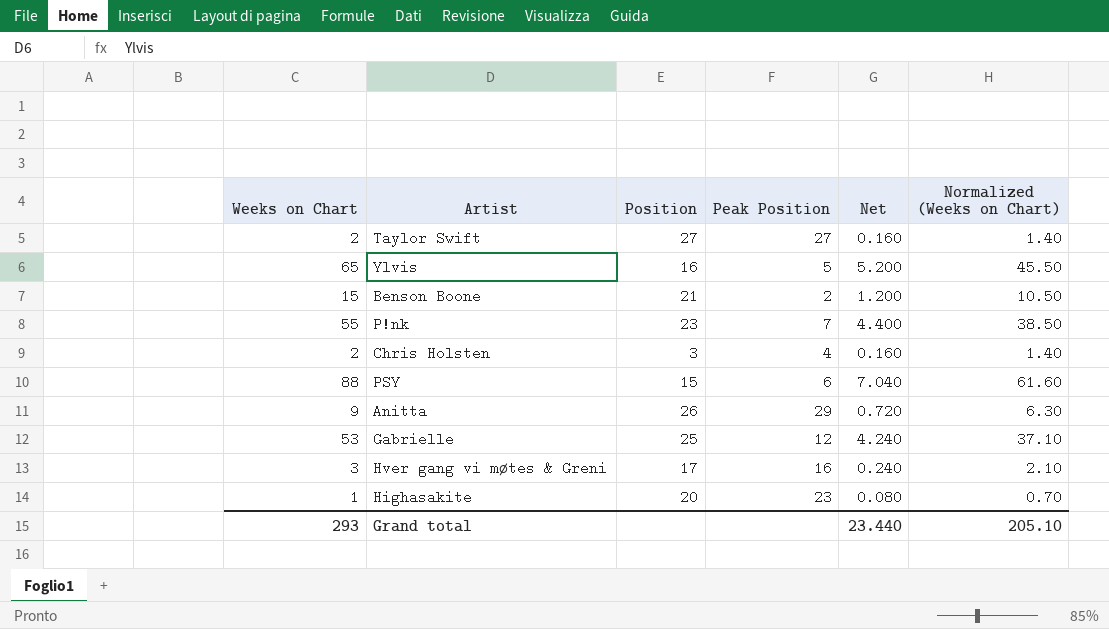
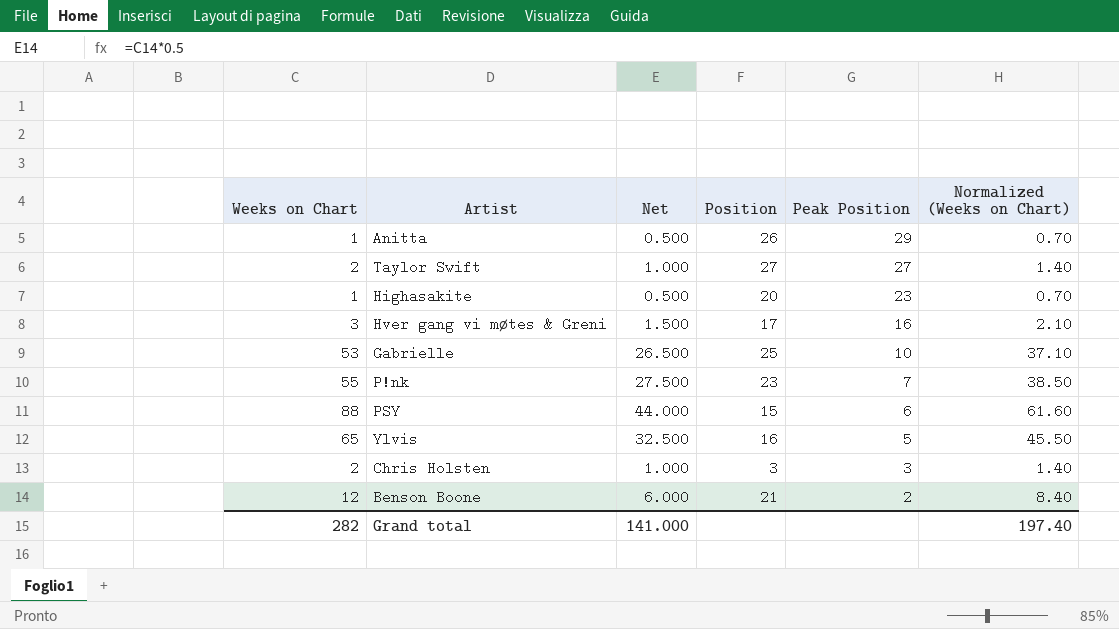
row order: none -> Peak Position descending
column Net | formula: [Weeks on Chart] * 0.08 -> [Weeks on Chart] * 0.5
column Net | position: 5 -> 3
Anitta | Weeks on Chart: 9 -> 1
Anitta | Normalized (Weeks on Chart): 6.30 -> 0.70
Gabrielle | Peak Position: 12 -> 10
Chris Holsten | Peak Position: 4 -> 3
Benson Boone | Weeks on Chart: 15 -> 12
Benson Boone | Normalized (Weeks on Chart): 10.50 -> 8.40
Grand total | Weeks on Chart: 293 -> 282
Grand total | Net: 23.440 -> 141.000
Grand total | Normalized (Weeks on Chart): 205.10 -> 197.40

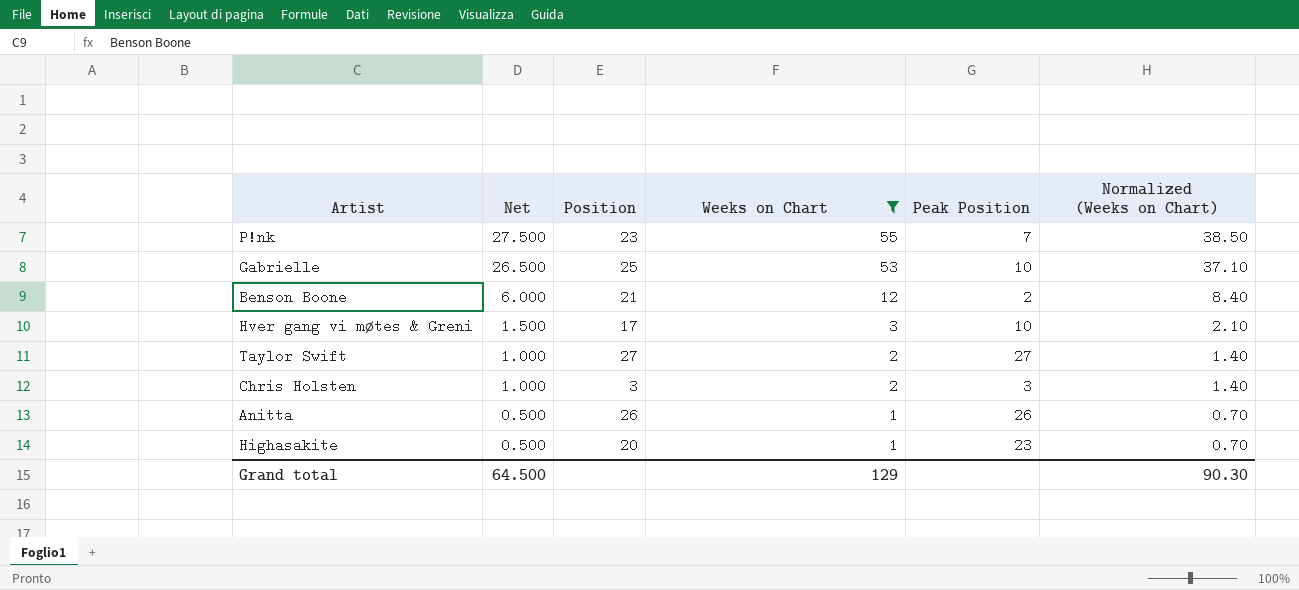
filter: none -> Weeks on Chart <= 55
row order: Peak Position descending -> Net descending
column Weeks on Chart | position: 1 -> 4
Hver gang vi møtes & Greni | Peak Position: 16 -> 10
Anitta | Peak Position: 29 -> 26
Grand total | Net: 141.000 -> 64.500
Grand total | Weeks on Chart: 282 -> 129
Grand total | Normalized (Weeks on Chart): 197.40 -> 90.30

